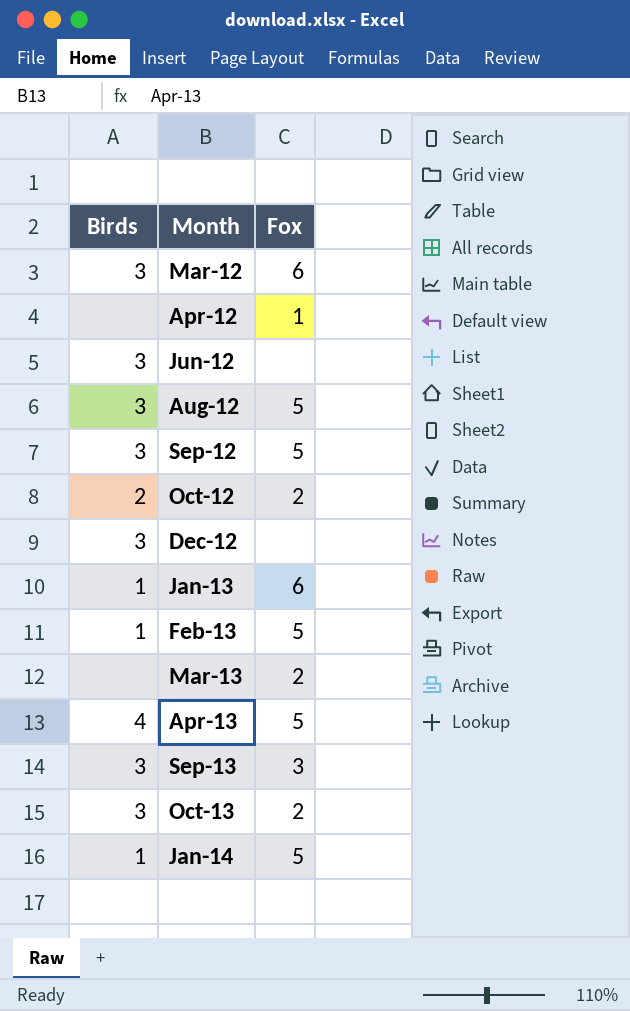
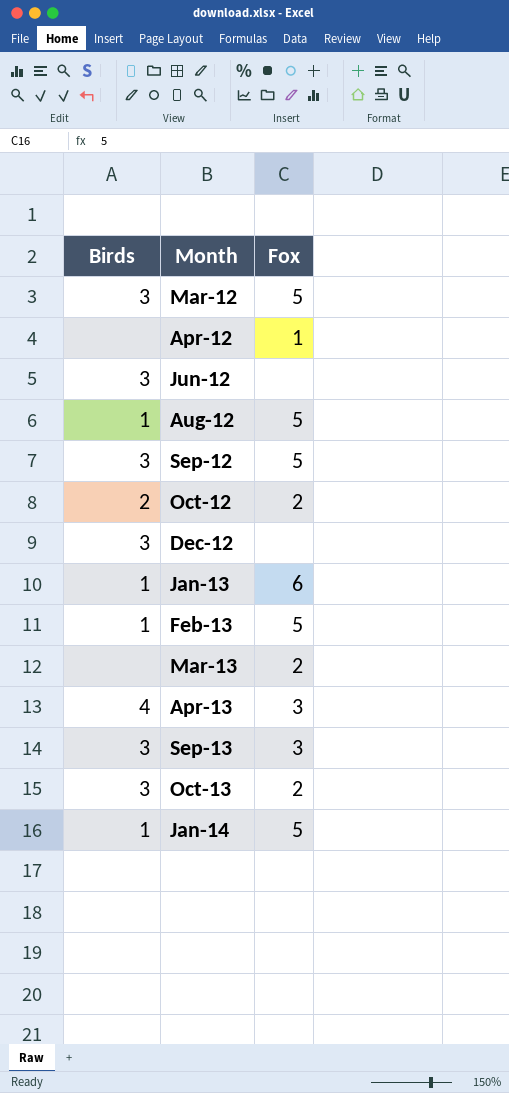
Mar-12 | Fox: 6 -> 5
Aug-12 | Birds: 3 -> 1
Apr-13 | Fox: 5 -> 3

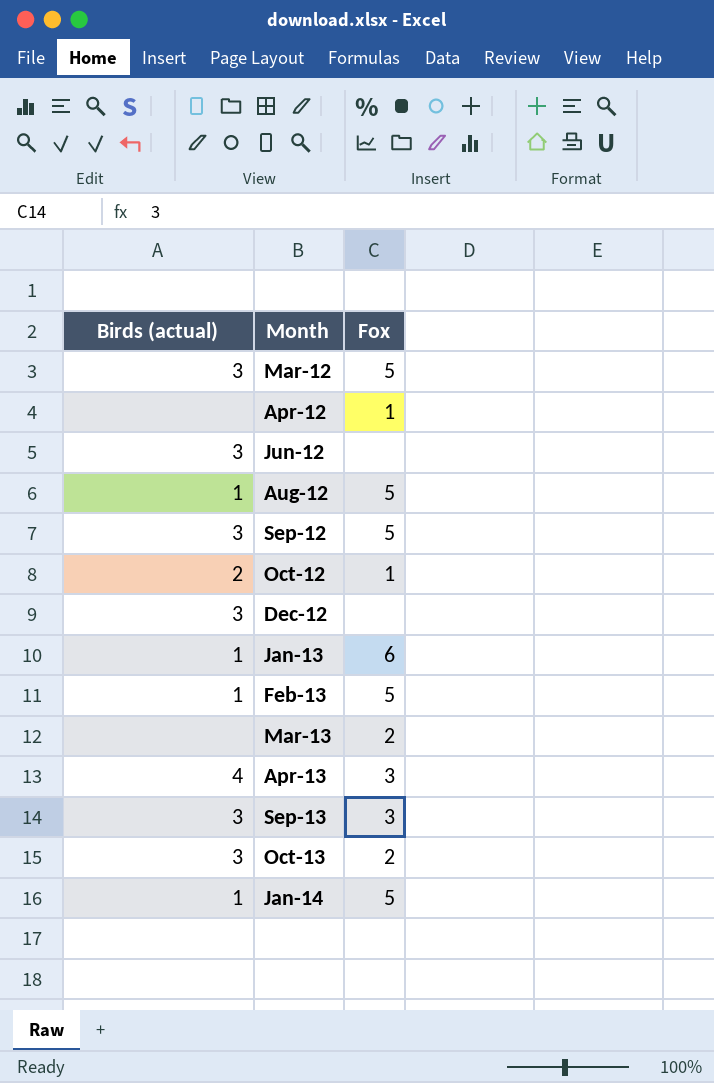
column name: Birds -> Birds (actual)
Oct-12 | Fox: 2 -> 1

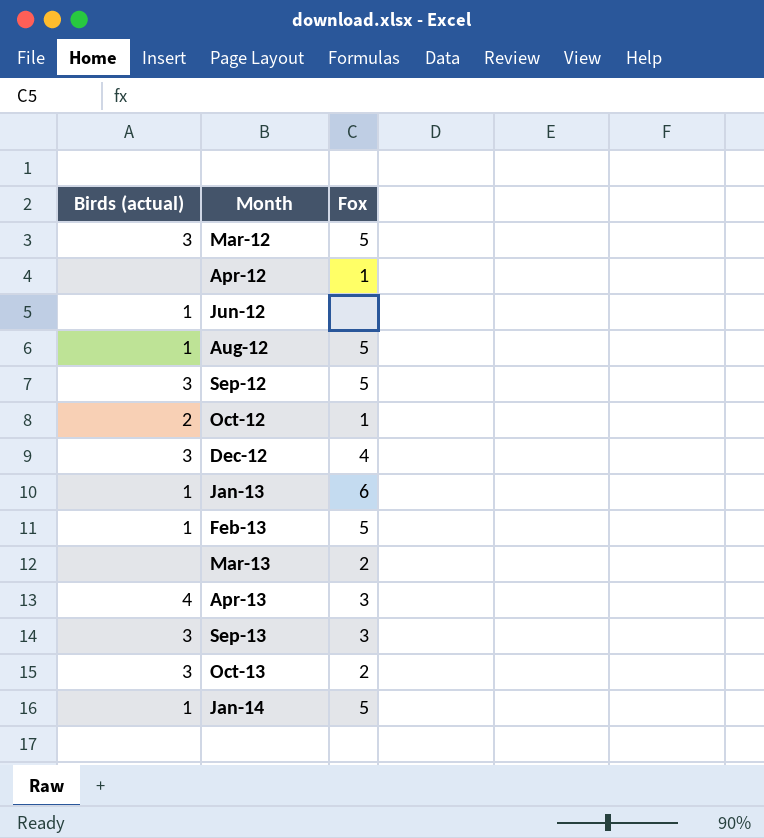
Jun-12 | Birds (actual): 3 -> 1
Dec-12 | Fox: none -> 4

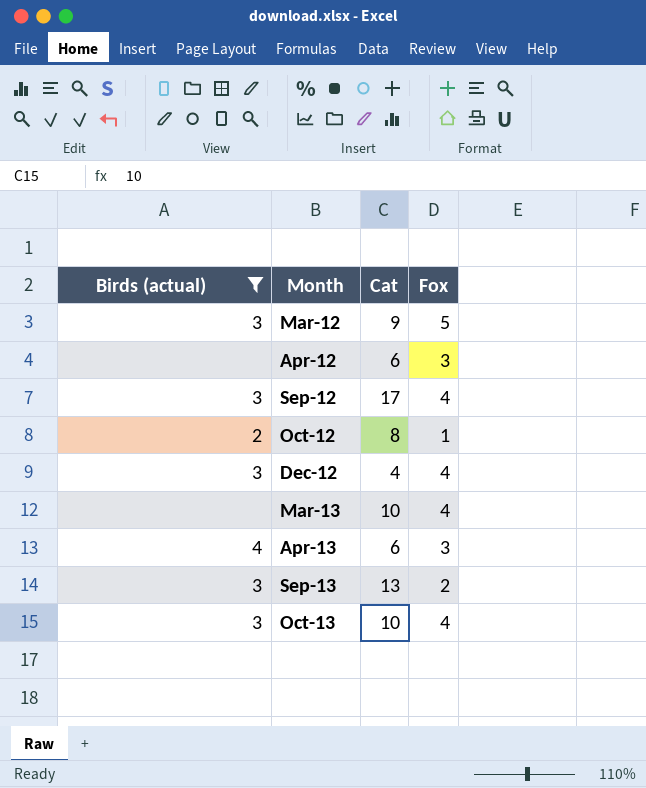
filter: none -> Birds (actual) != 1
column Cat | position: none -> 3
Apr-12 | Fox: 1 -> 3
Sep-12 | Fox: 5 -> 4
Mar-13 | Fox: 2 -> 4
Sep-13 | Fox: 3 -> 2
Oct-13 | Fox: 2 -> 4

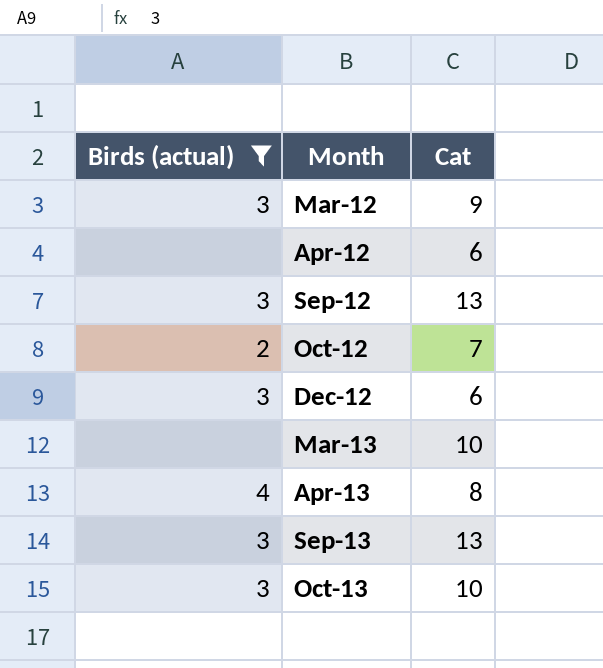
column Fox | position: 4 -> none
Sep-12 | Cat: 17 -> 13
Oct-12 | Cat: 8 -> 7
Dec-12 | Cat: 4 -> 6
Apr-13 | Cat: 6 -> 8

